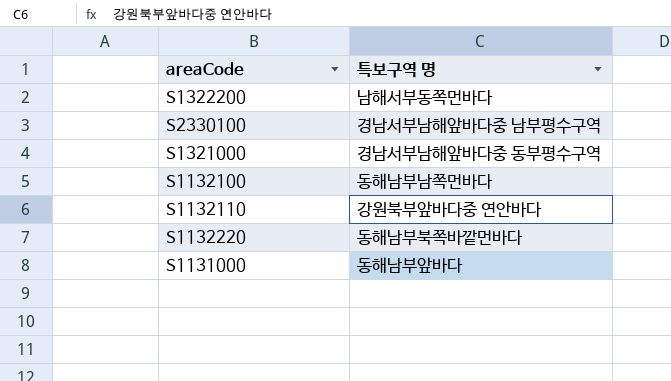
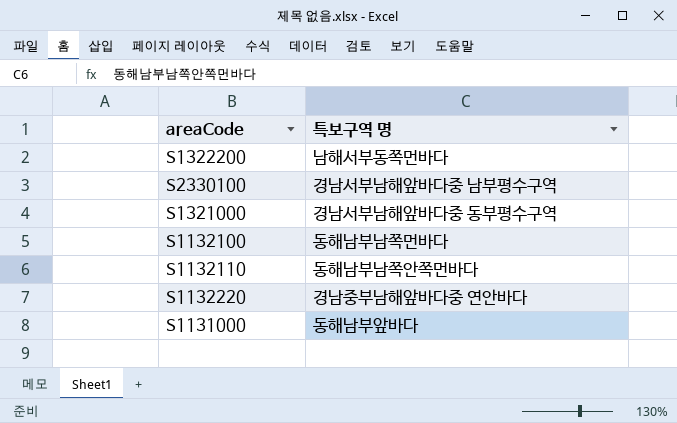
S1132110 | 특보구역 명: 강원북부앞바다중 연안바다 -> 동해남부남쪽안쪽먼바다
S1132220 | 특보구역 명: 동해남부북쪽바깥먼바다 -> 경남중부남해앞바다중 연안바다

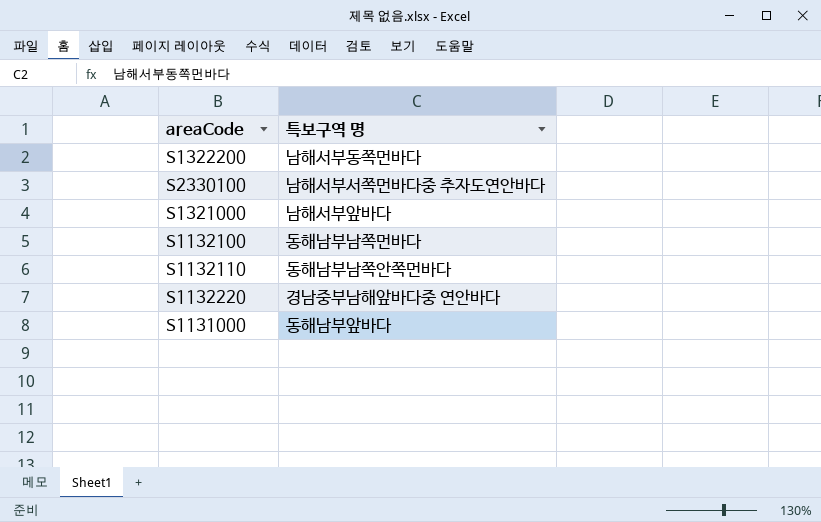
S2330100 | 특보구역 명: 경남서부남해앞바다중 남부평수구역 -> 남해서부서쪽먼바다중 추자도연안바다
S1321000 | 특보구역 명: 경남서부남해앞바다중 동부평수구역 -> 남해서부앞바다

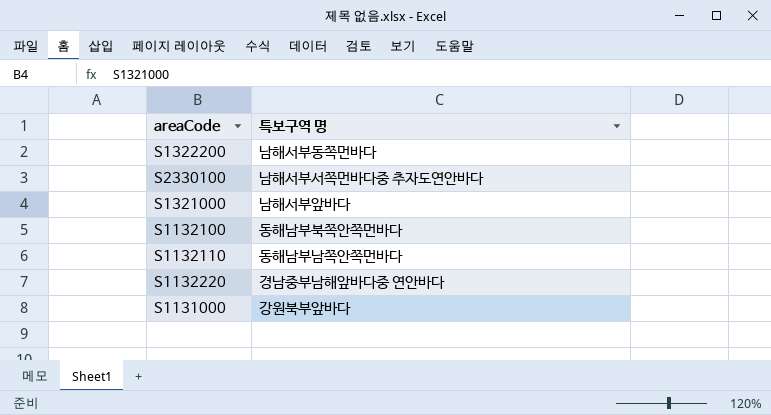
S1132100 | 특보구역 명: 동해남부남쪽먼바다 -> 동해남부북쪽안쪽먼바다
S1131000 | 특보구역 명: 동해남부앞바다 -> 강원북부앞바다

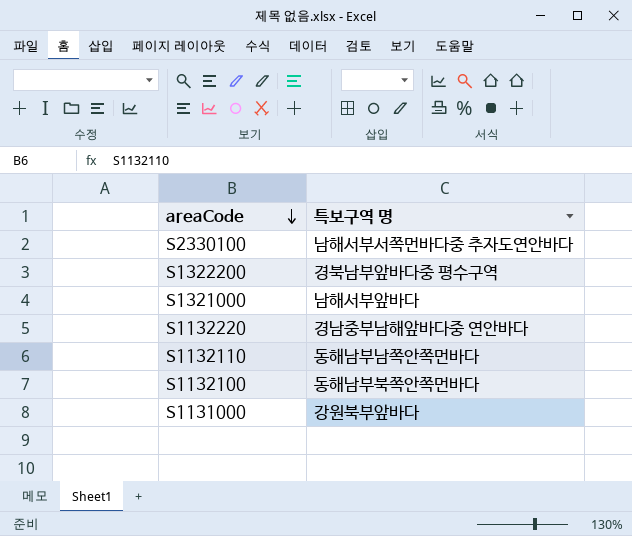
row order: none -> areaCode descending
S1322200 | 특보구역 명: 남해서부동쪽먼바다 -> 경북남부앞바다중 평수구역

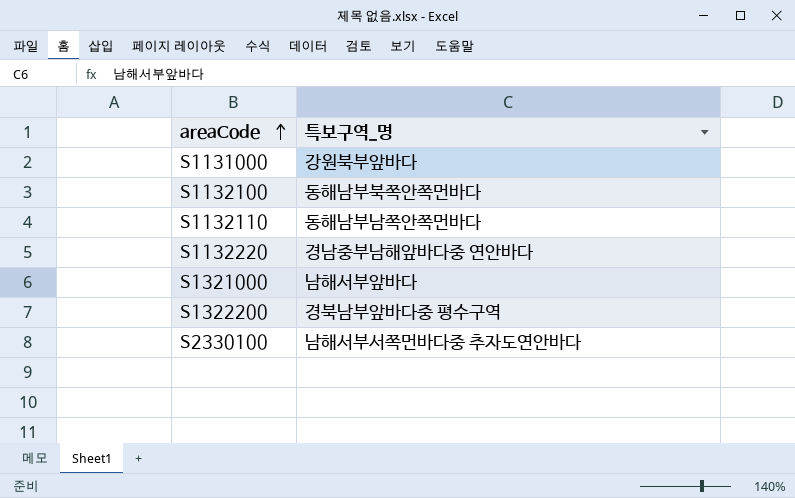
row order: areaCode descending -> areaCode ascending
column name: 특보구역 명 -> 특보구역_명

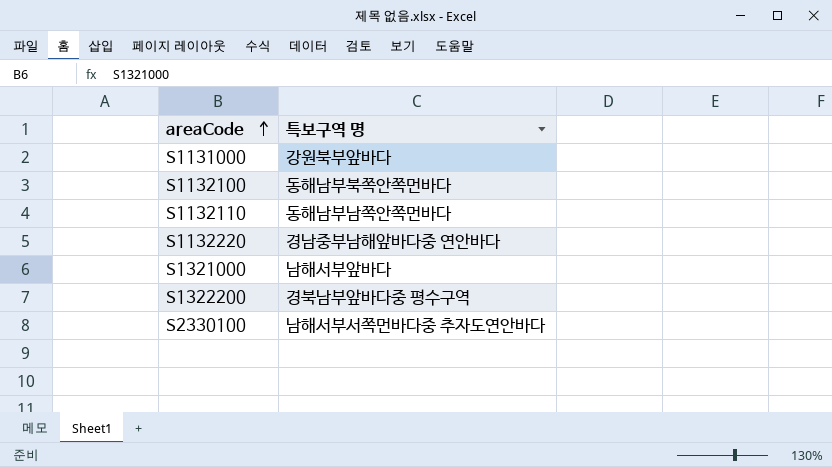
column name: 특보구역_명 -> 특보구역 명

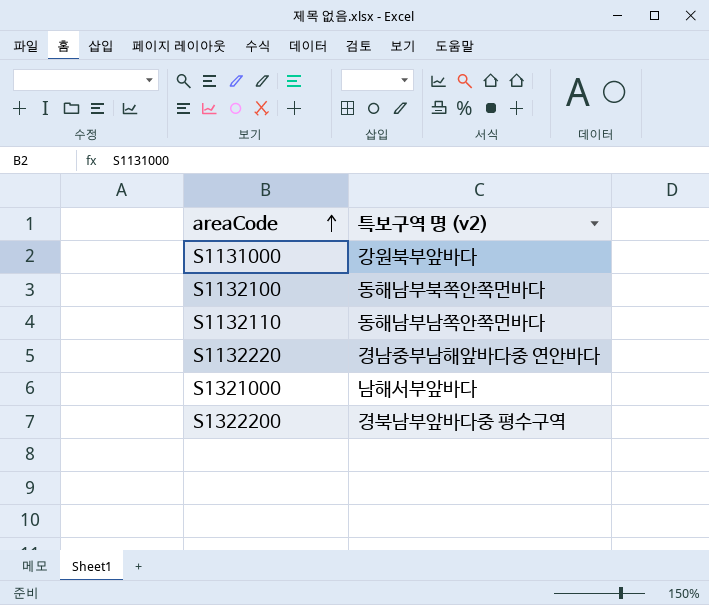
column name: 특보구역 명 -> 특보구역 명 (v2)
row S2330100: 남해서부서쪽먼바다중 추자도연안바다 -> none

